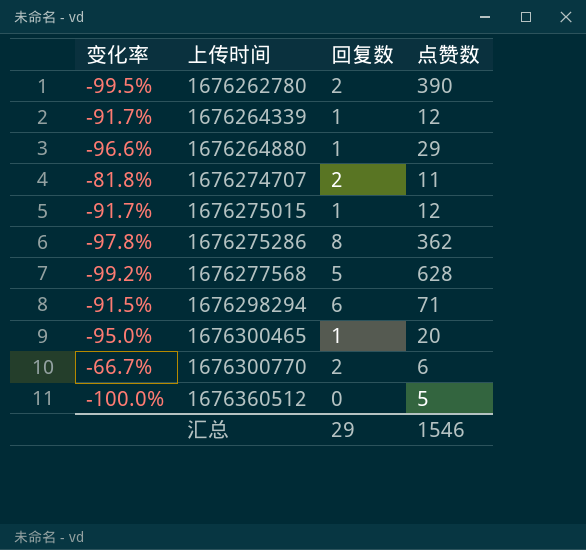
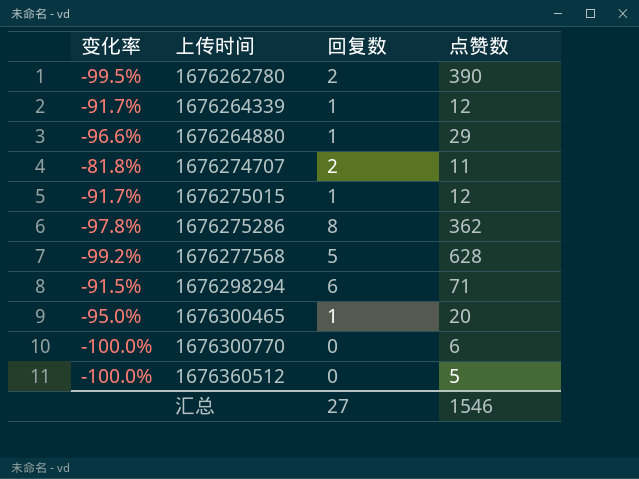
1676300770 | 变化率: -66.7% -> -100.0%
1676300770 | 回复数: 2 -> 0
汇总 | 回复数: 29 -> 27

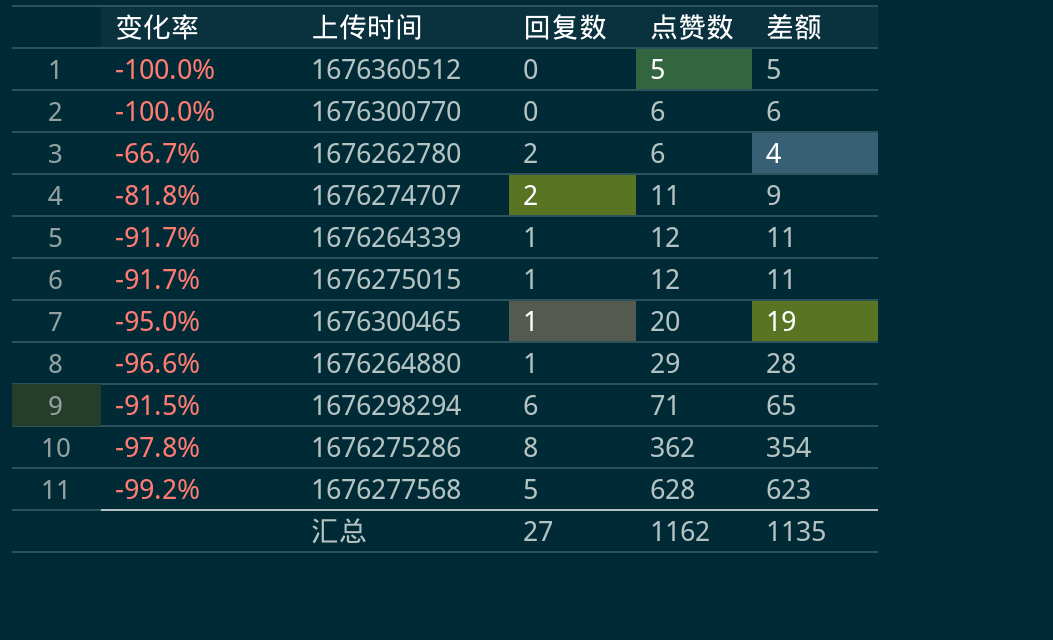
row order: 上传时间 ascending -> 点赞数 ascending
column 差额 | formula: none -> [点赞数] - [回复数]
1676262780 | 变化率: -99.5% -> -66.7%
1676262780 | 点赞数: 390 -> 6
汇总 | 点赞数: 1546 -> 1162

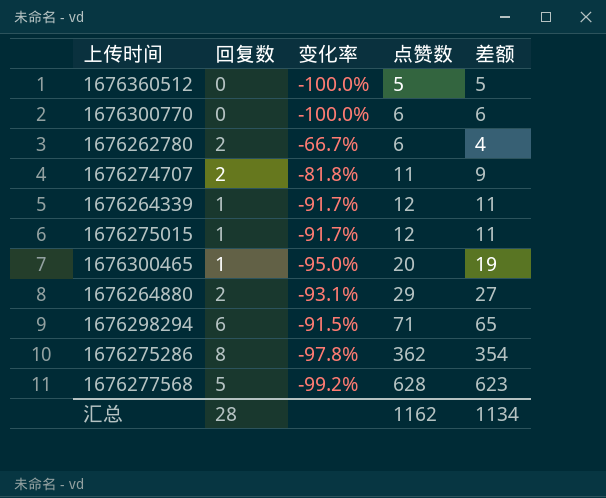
column 变化率 | position: 1 -> 3
1676264880 | 回复数: 1 -> 2
1676264880 | 变化率: -96.6% -> -93.1%
1676264880 | 差额: 28 -> 27
汇总 | 回复数: 27 -> 28
汇总 | 差额: 1135 -> 1134

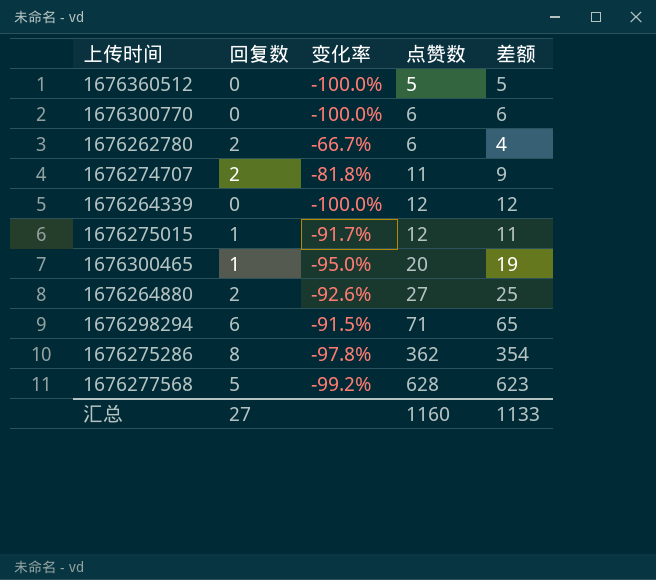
1676264339 | 回复数: 1 -> 0
1676264339 | 变化率: -91.7% -> -100.0%
1676264339 | 差额: 11 -> 12
1676264880 | 变化率: -93.1% -> -92.6%
1676264880 | 点赞数: 29 -> 27
1676264880 | 差额: 27 -> 25
汇总 | 回复数: 28 -> 27
汇总 | 点赞数: 1162 -> 1160
汇总 | 差额: 1134 -> 1133

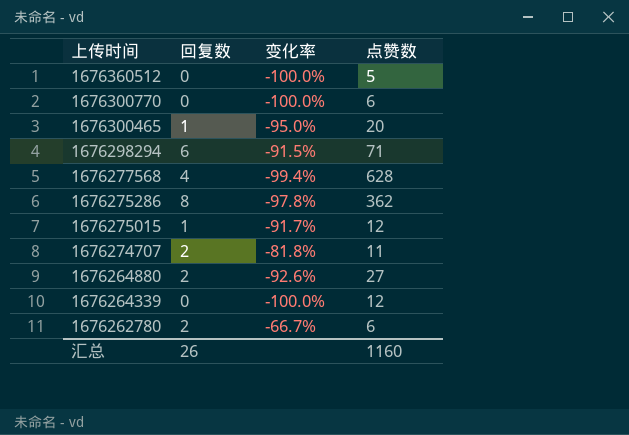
row order: 点赞数 ascending -> 上传时间 descending
column 差额 | formula: [点赞数] - [回复数] -> none
1676277568 | 回复数: 5 -> 4
1676277568 | 变化率: -99.2% -> -99.4%
汇总 | 回复数: 27 -> 26

